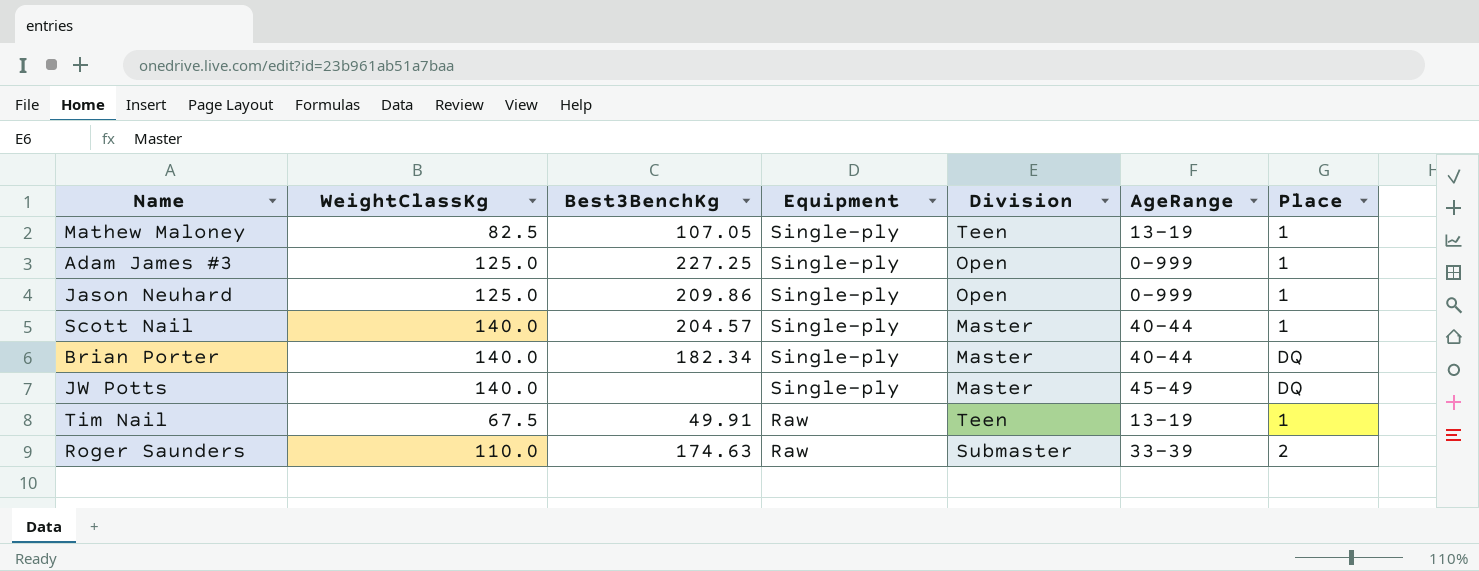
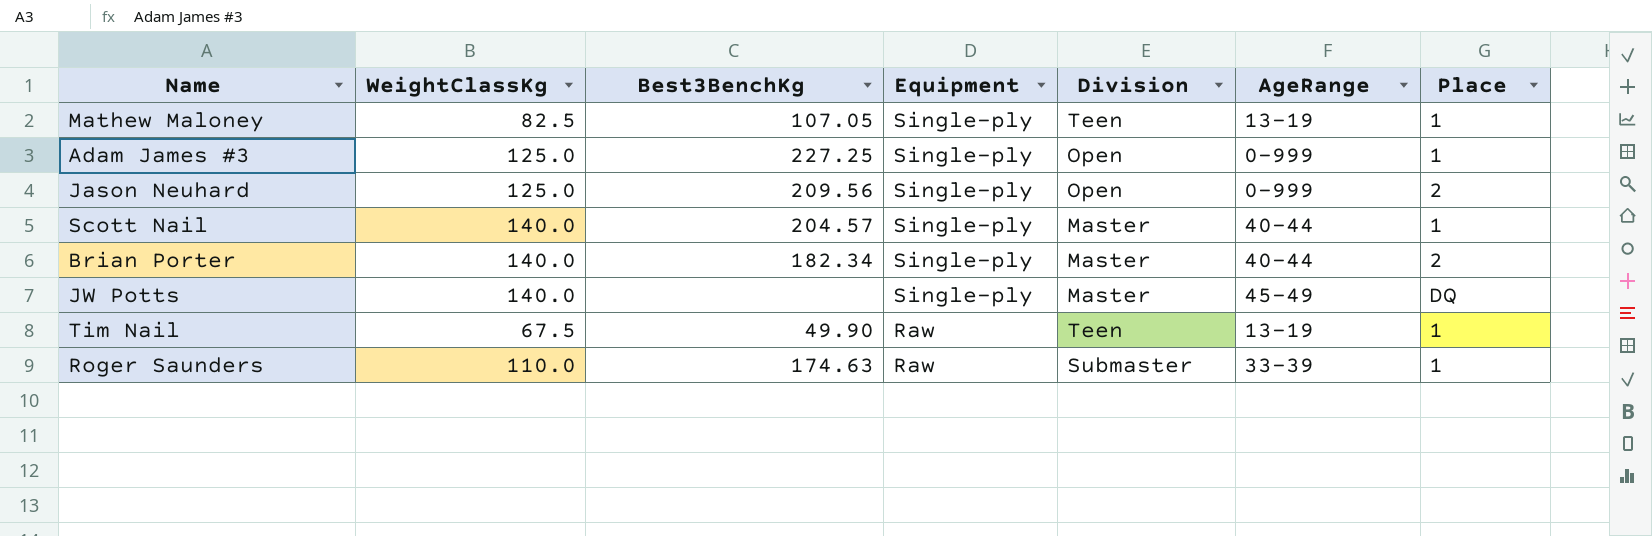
Jason Neuhard | Best3BenchKg: 209.86 -> 209.56
Jason Neuhard | Place: 1 -> 2
Brian Porter | Place: DQ -> 2
Tim Nail | Best3BenchKg: 49.91 -> 49.90
Roger Saunders | Place: 2 -> 1

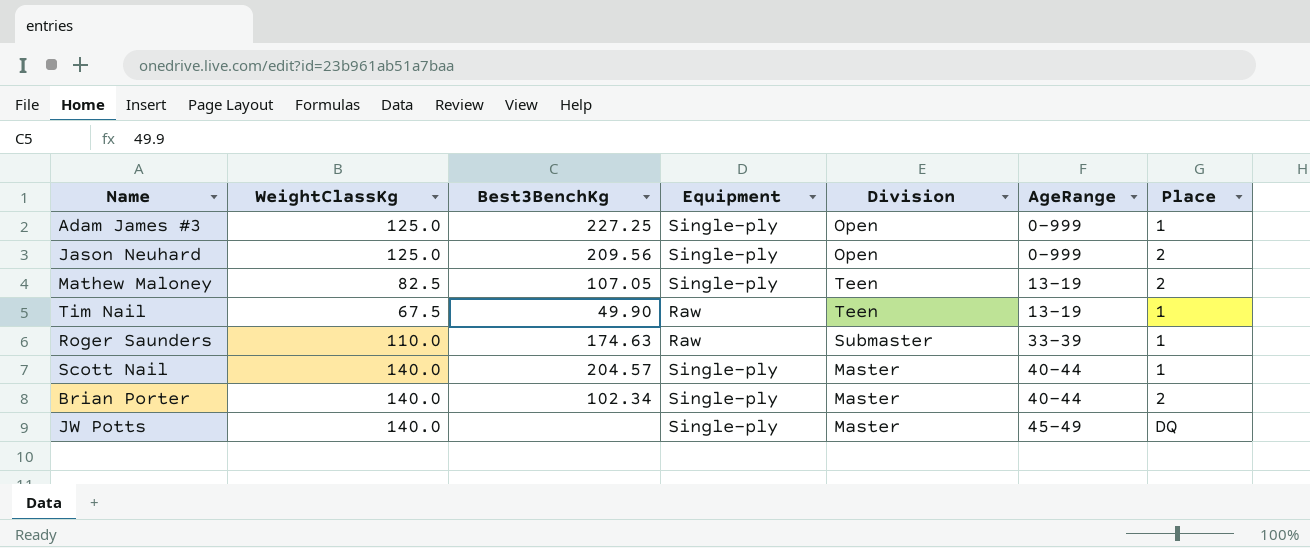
row order: Equipment descending -> AgeRange ascending
Mathew Maloney | Place: 1 -> 2
Brian Porter | Best3BenchKg: 182.34 -> 102.34

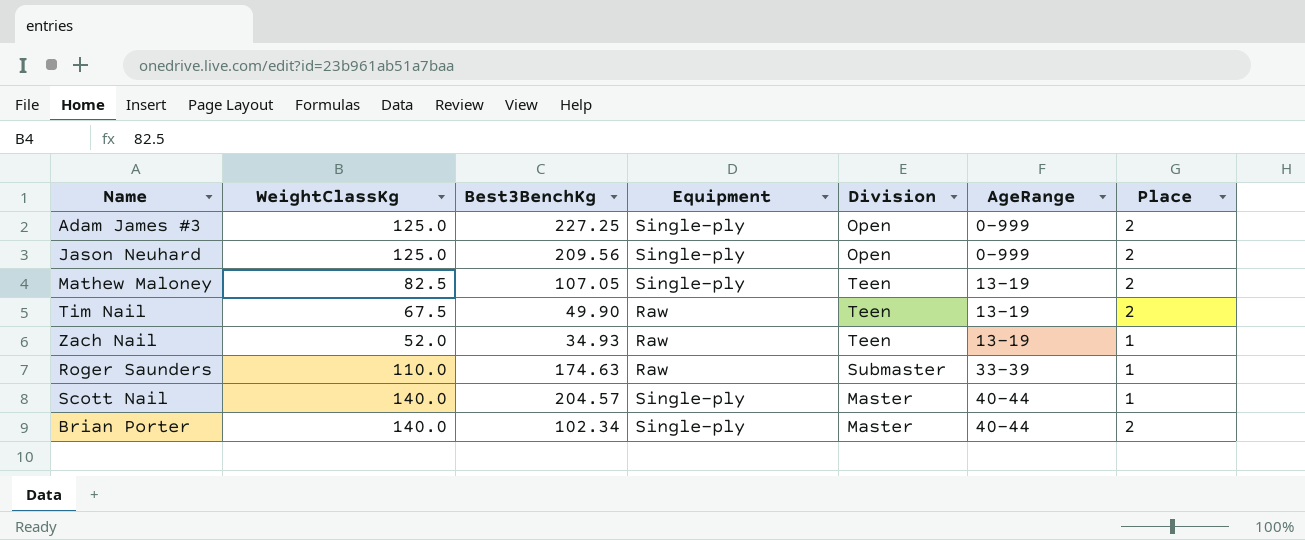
row JW Potts: 140.0 | none | Single-ply | Master | 45-49 | DQ -> none
Adam James #3 | Place: 1 -> 2
Tim Nail | Place: 1 -> 2
row Zach Nail: none -> 52.0 | 34.93 | Raw | Teen | 13-19 | 1

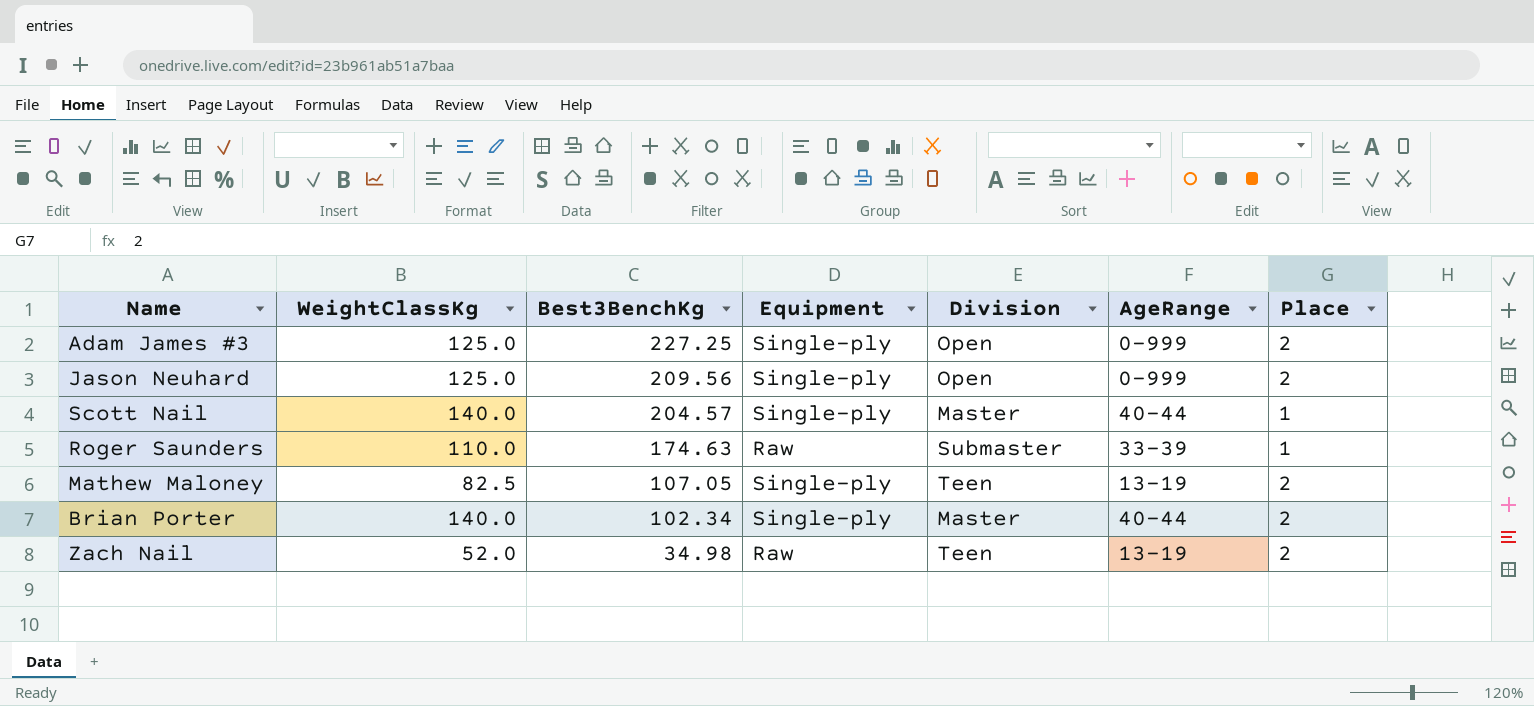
row order: AgeRange ascending -> Best3BenchKg descending
row Tim Nail: 67.5 | 49.90 | Raw | Teen | 13-19 | 2 -> none
Zach Nail | Best3BenchKg: 34.93 -> 34.98
Zach Nail | Place: 1 -> 2

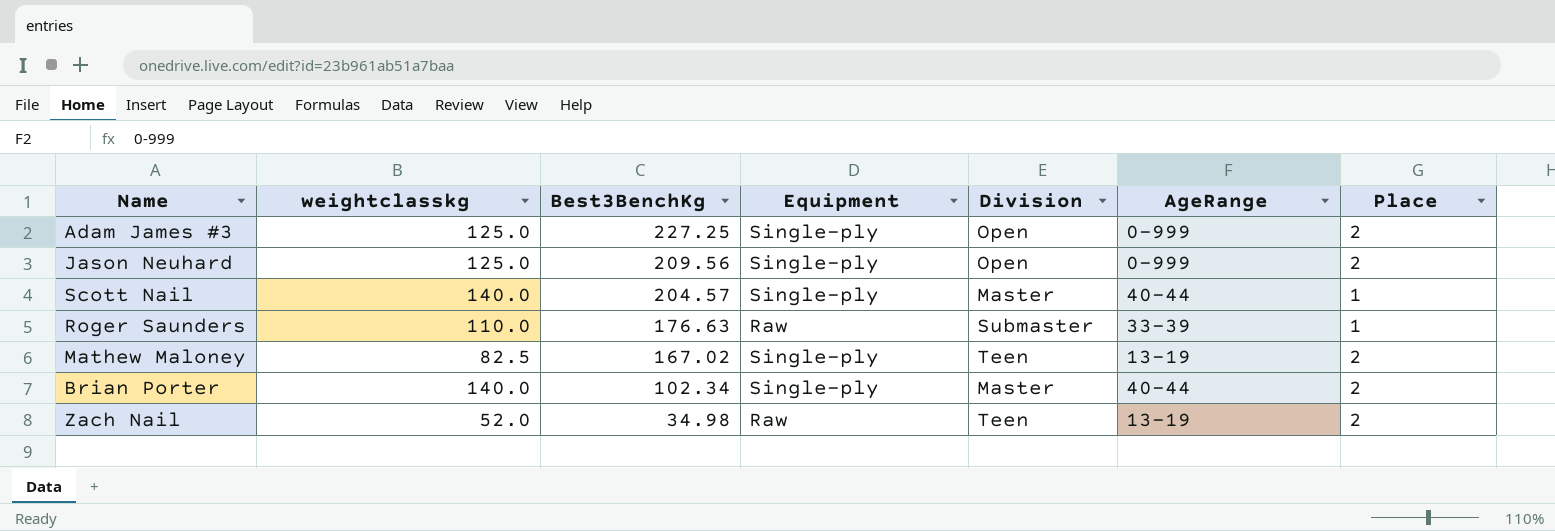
column name: WeightClassKg -> weightclasskg
Roger Saunders | Best3BenchKg: 174.63 -> 176.63
Mathew Maloney | Best3BenchKg: 107.05 -> 167.02

